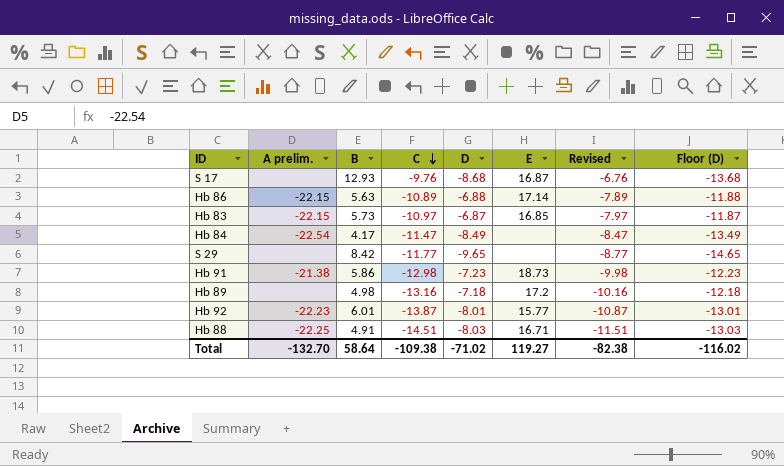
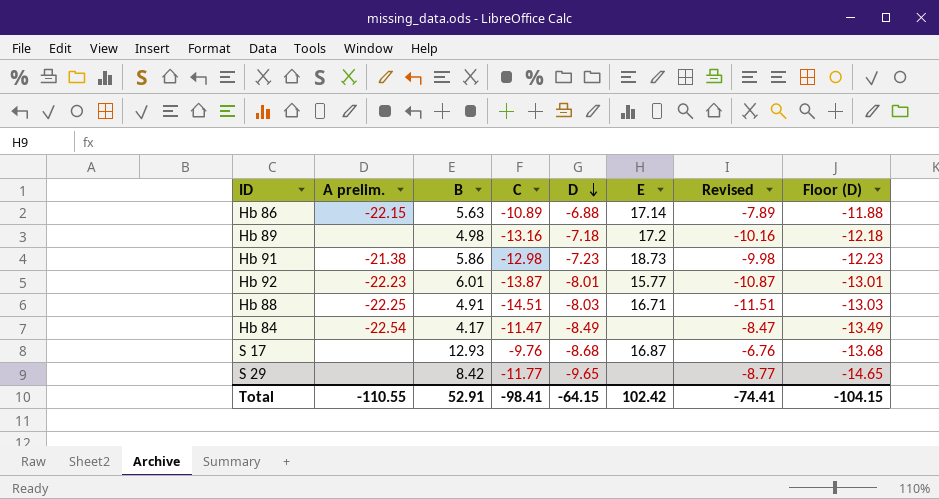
row order: C descending -> D descending
row Hb 83: -22.15 | 5.73 | -10.97 | -6.87 | 16.85 | -7.97 | -11.87 -> none
Total | A prelim.: -132.70 -> -110.55
Total | B: 58.64 -> 52.91
Total | C: -109.38 -> -98.41
Total | D: -71.02 -> -64.15
Total | E: 119.27 -> 102.42
Total | Revised: -82.38 -> -74.41
Total | Floor (D): -116.02 -> -104.15

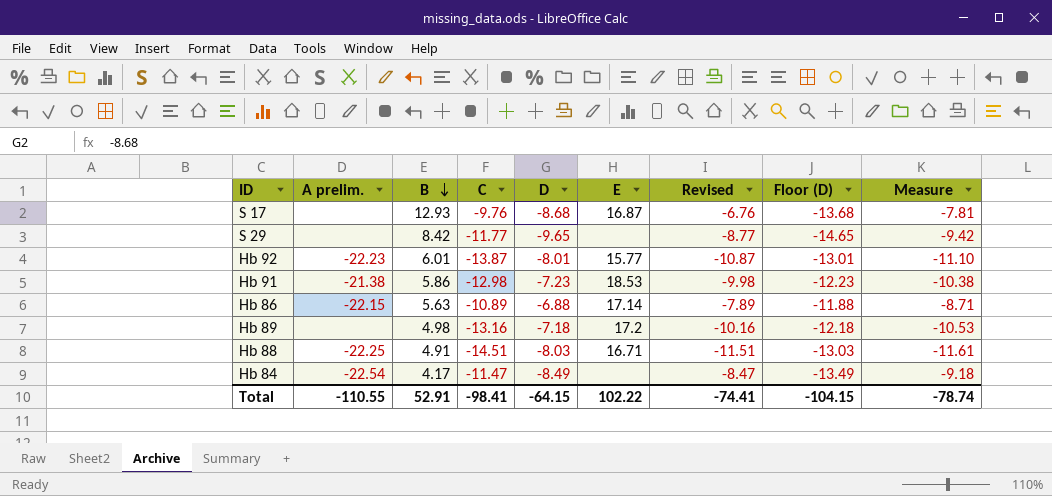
row order: D descending -> B descending
column Measure | formula: none -> [C] * 0.8
Hb 91 | E: 18.73 -> 18.53
Total | E: 102.42 -> 102.22

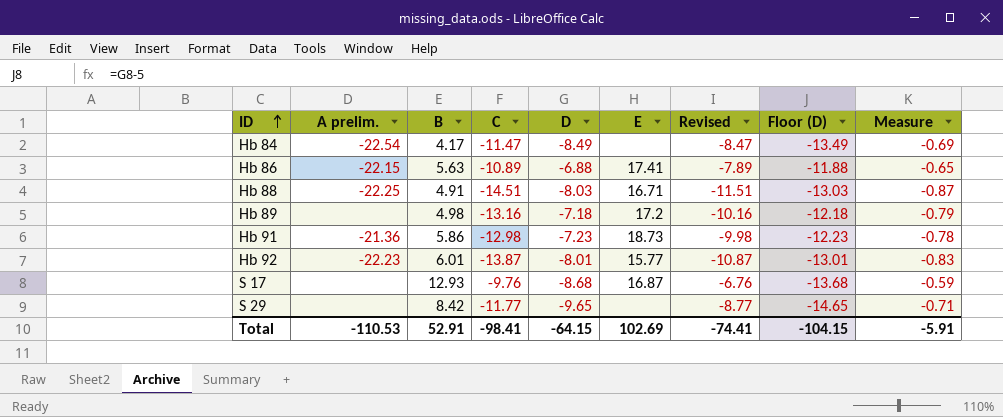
row order: B descending -> ID ascending
column Measure | formula: [C] * 0.8 -> [C] * 0.06
Hb 86 | E: 17.14 -> 17.41
Hb 91 | A prelim.: -21.38 -> -21.36
Hb 91 | E: 18.53 -> 18.73
Total | A prelim.: -110.55 -> -110.53
Total | E: 102.22 -> 102.69
Total | Measure: -78.74 -> -5.91

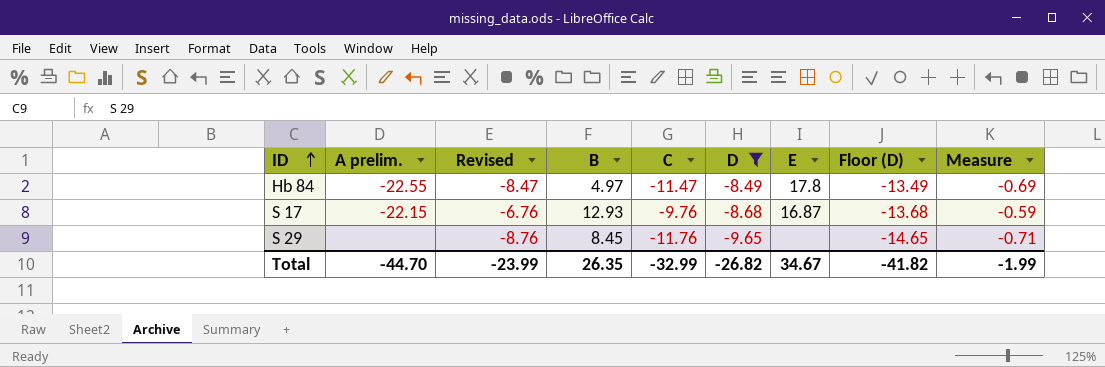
filter: none -> D <= -8.49
column Revised | position: 7 -> 3
Hb 84 | A prelim.: -22.54 -> -22.55
Hb 84 | B: 4.17 -> 4.97
Hb 84 | E: none -> 17.8
S 17 | A prelim.: none -> -22.15
S 29 | Revised: -8.77 -> -8.76
S 29 | B: 8.42 -> 8.45
S 29 | C: -11.77 -> -11.76
Total | A prelim.: -110.53 -> -44.70
Total | Revised: -74.41 -> -23.99
Total | B: 52.91 -> 26.35
Total | C: -98.41 -> -32.99
Total | D: -64.15 -> -26.82
Total | E: 102.69 -> 34.67
Total | Floor (D): -104.15 -> -41.82
Total | Measure: -5.91 -> -1.99

